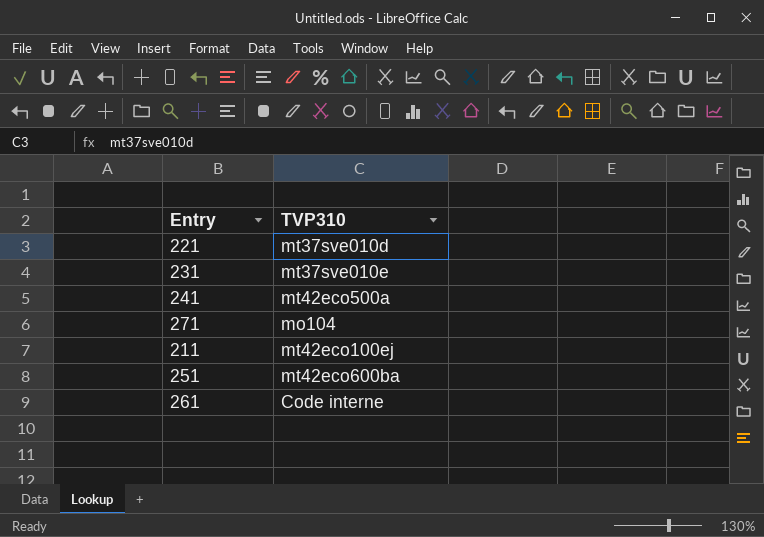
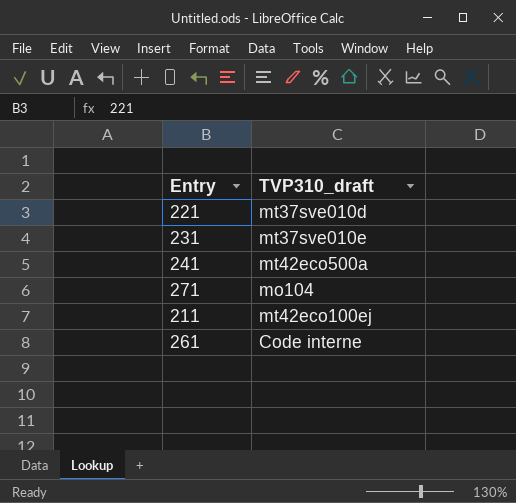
column name: TVP310 -> TVP310_draft
row 251: mt42eco600ba -> none

